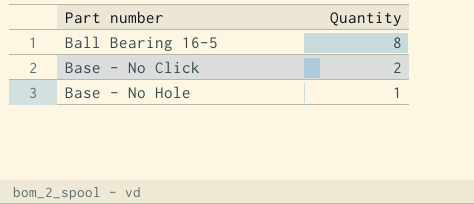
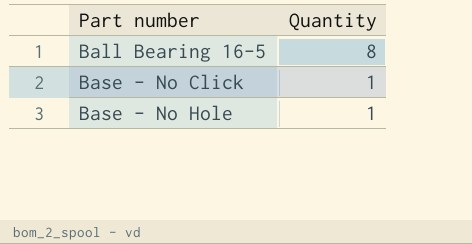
Base - No Click | Quantity: 2 -> 1

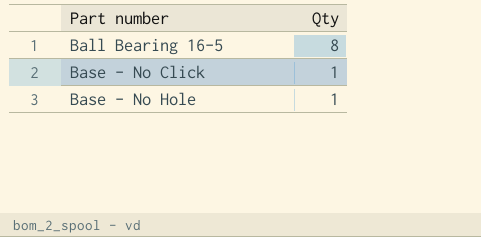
column name: Quantity -> Qty

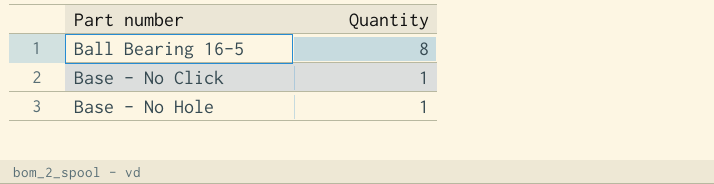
column name: Qty -> Quantity

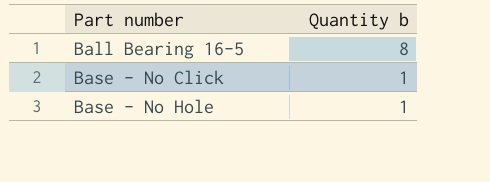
column name: Quantity -> Quantity b

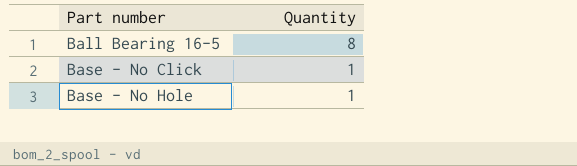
column name: Quantity b -> Quantity

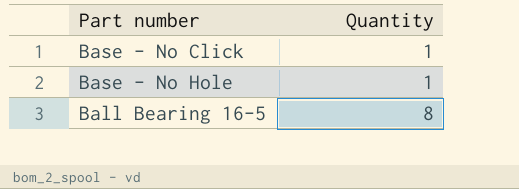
row order: Part number ascending -> Quantity ascending

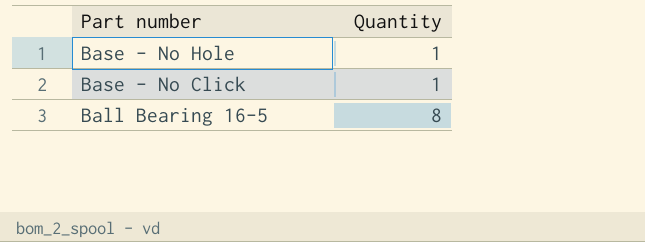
row order: Quantity ascending -> Part number descending

